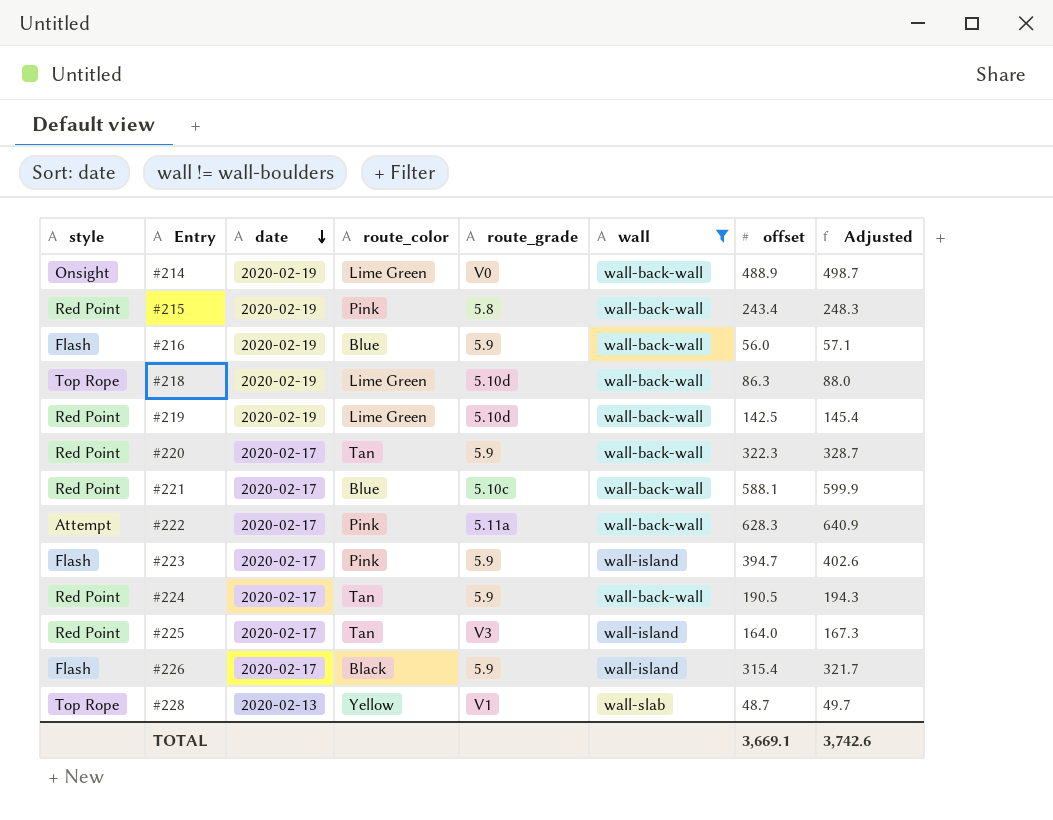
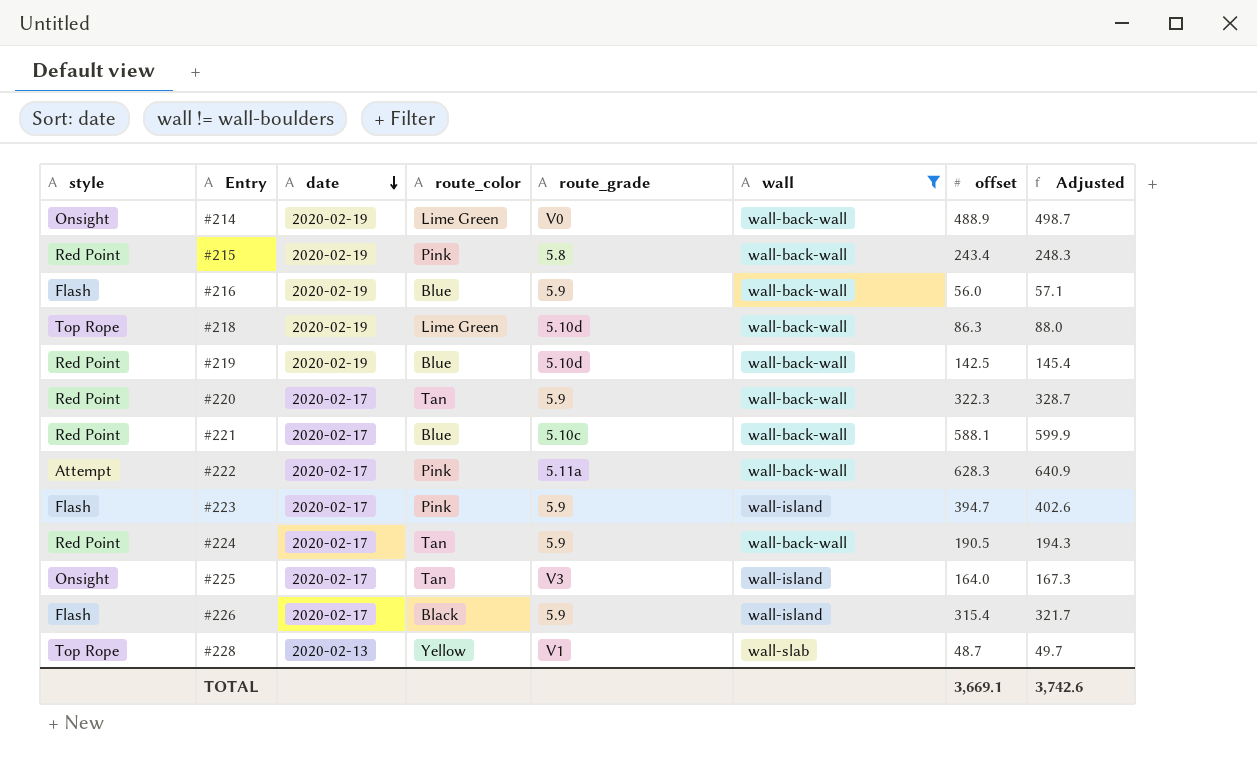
#219 | route_color: Lime Green -> Blue
#225 | style: Red Point -> Onsight

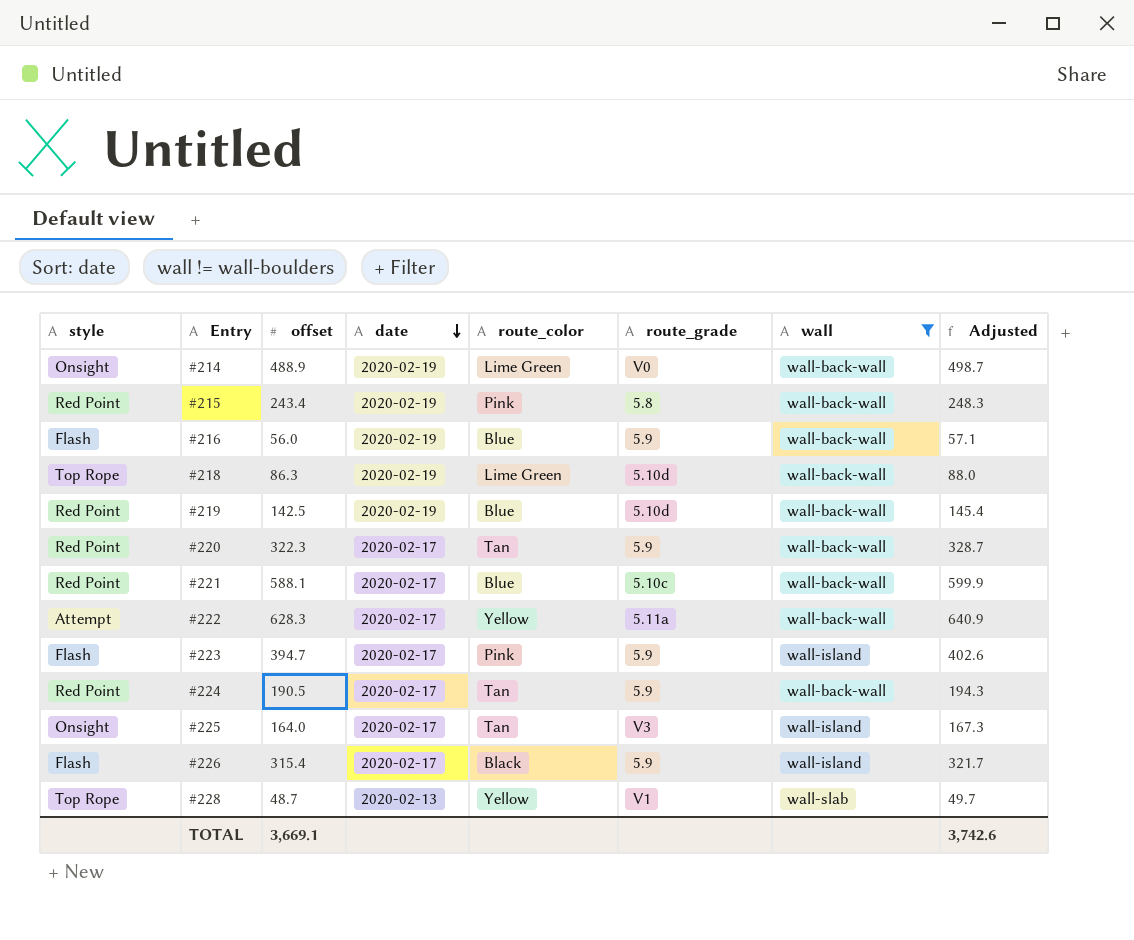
column offset | position: 7 -> 3
#222 | route_color: Pink -> Yellow

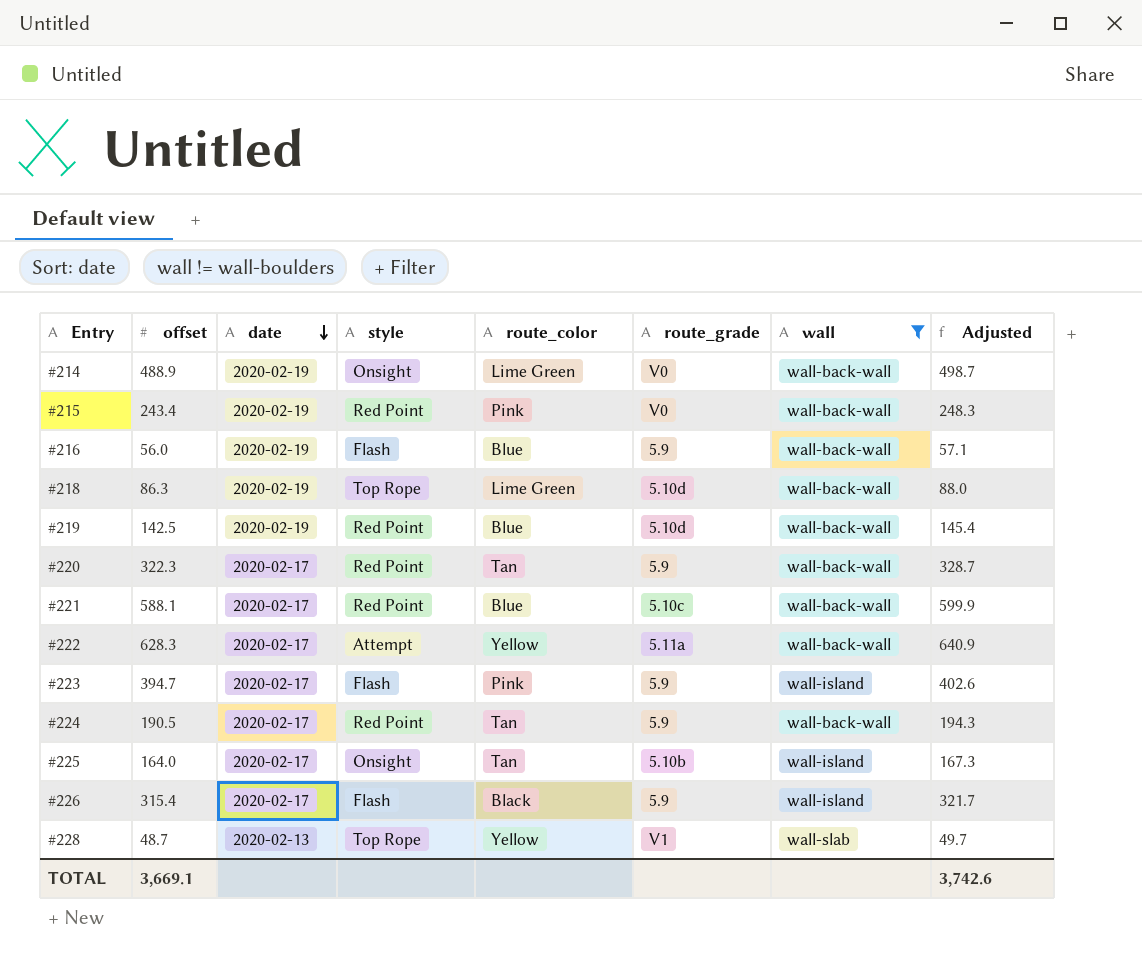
column style | position: 1 -> 4
#215 | route_grade: 5.8 -> V0
#225 | route_grade: V3 -> 5.10b

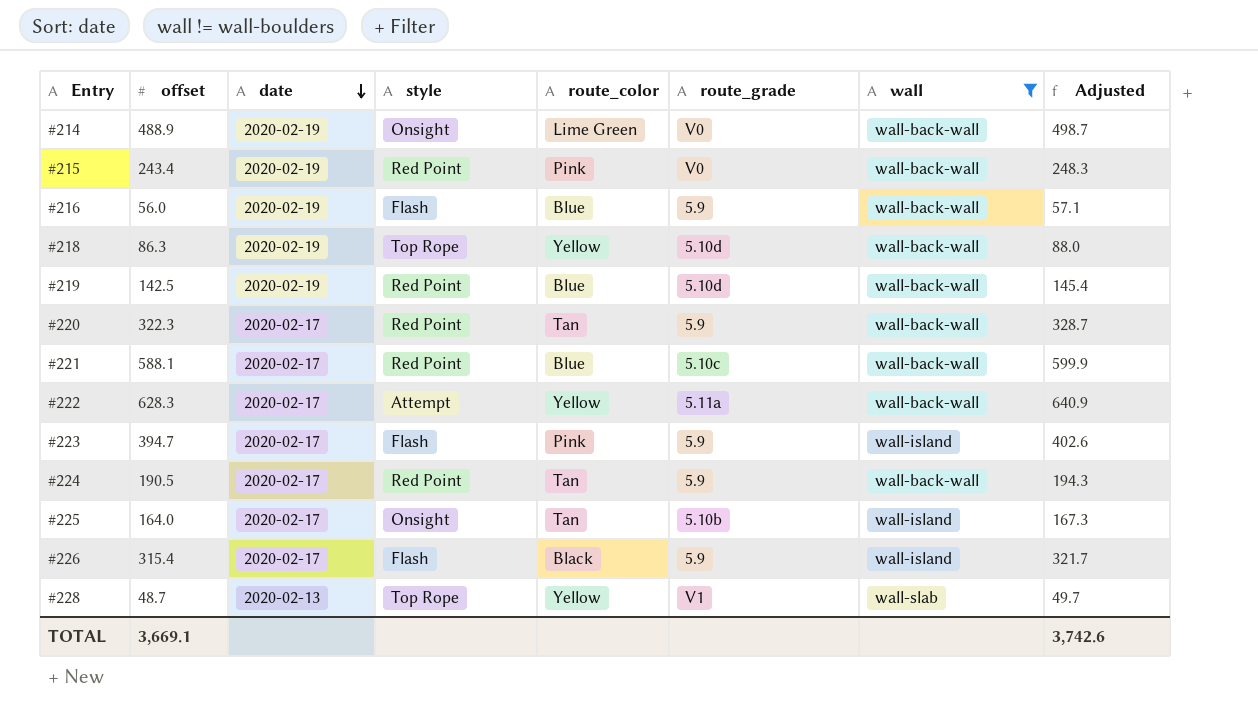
#218 | route_color: Lime Green -> Yellow

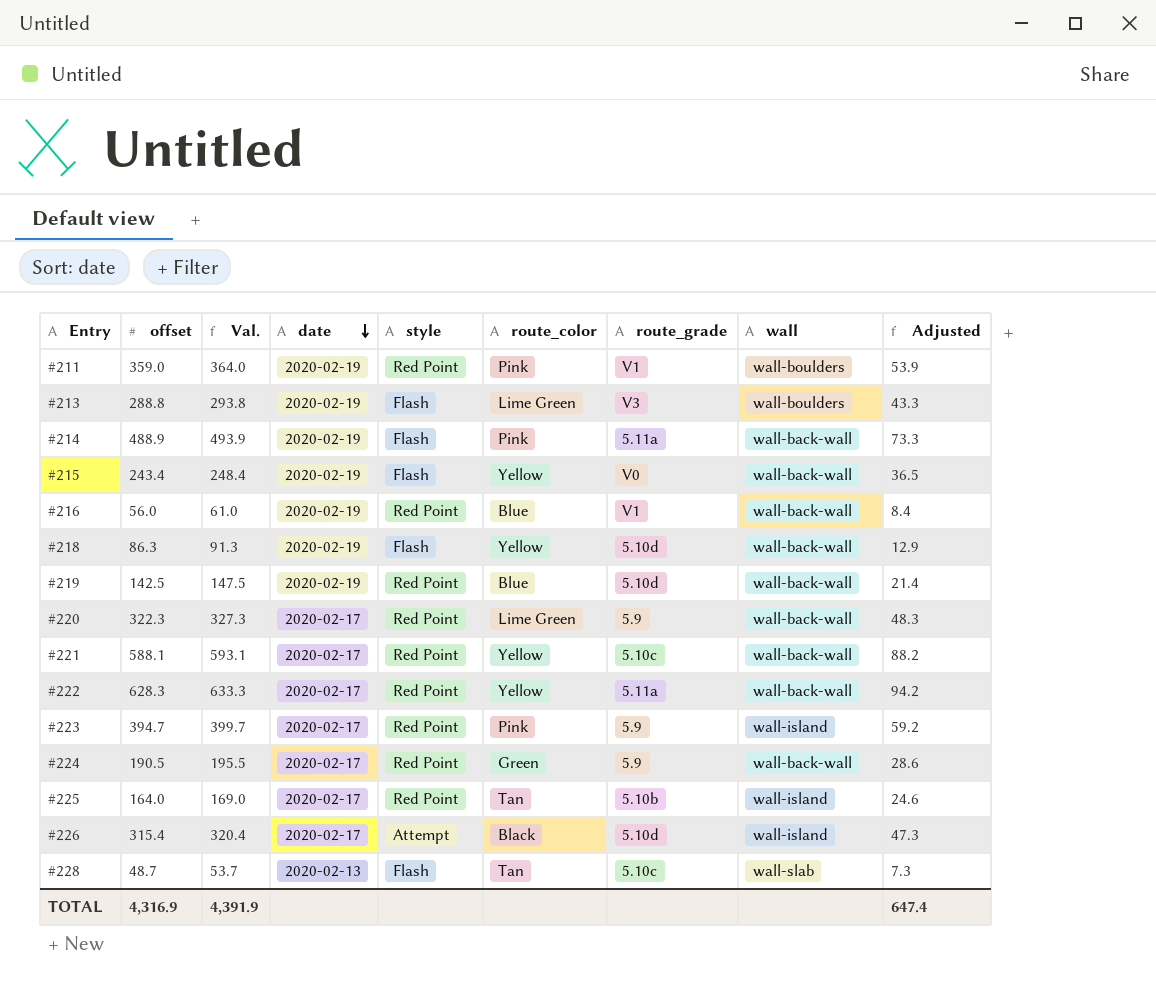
filter: wall != wall-boulders -> none
column Val. | formula: none -> [offset] + 5
column Adjusted | formula: [offset] * 1.02 -> [offset] * 0.15
#214 | style: Onsight -> Flash
#214 | route_color: Lime Green -> Pink
#214 | route_grade: V0 -> 5.11a
#215 | style: Red Point -> Flash
#215 | route_color: Pink -> Yellow
#216 | style: Flash -> Red Point
#216 | route_grade: 5.9 -> V1
#218 | style: Top Rope -> Flash
#220 | route_color: Tan -> Lime Green
#221 | route_color: Blue -> Yellow
#222 | style: Attempt -> Red Point
#223 | style: Flash -> Red Point
#224 | route_color: Tan -> Green
#225 | style: Onsight -> Red Point
#226 | style: Flash -> Attempt
#226 | route_grade: 5.9 -> 5.10d
#228 | style: Top Rope -> Flash
#228 | route_color: Yellow -> Tan
#228 | route_grade: V1 -> 5.10c
TOTAL | offset: 3,669.1 -> 4,316.9
TOTAL | Adjusted: 3,742.6 -> 647.4

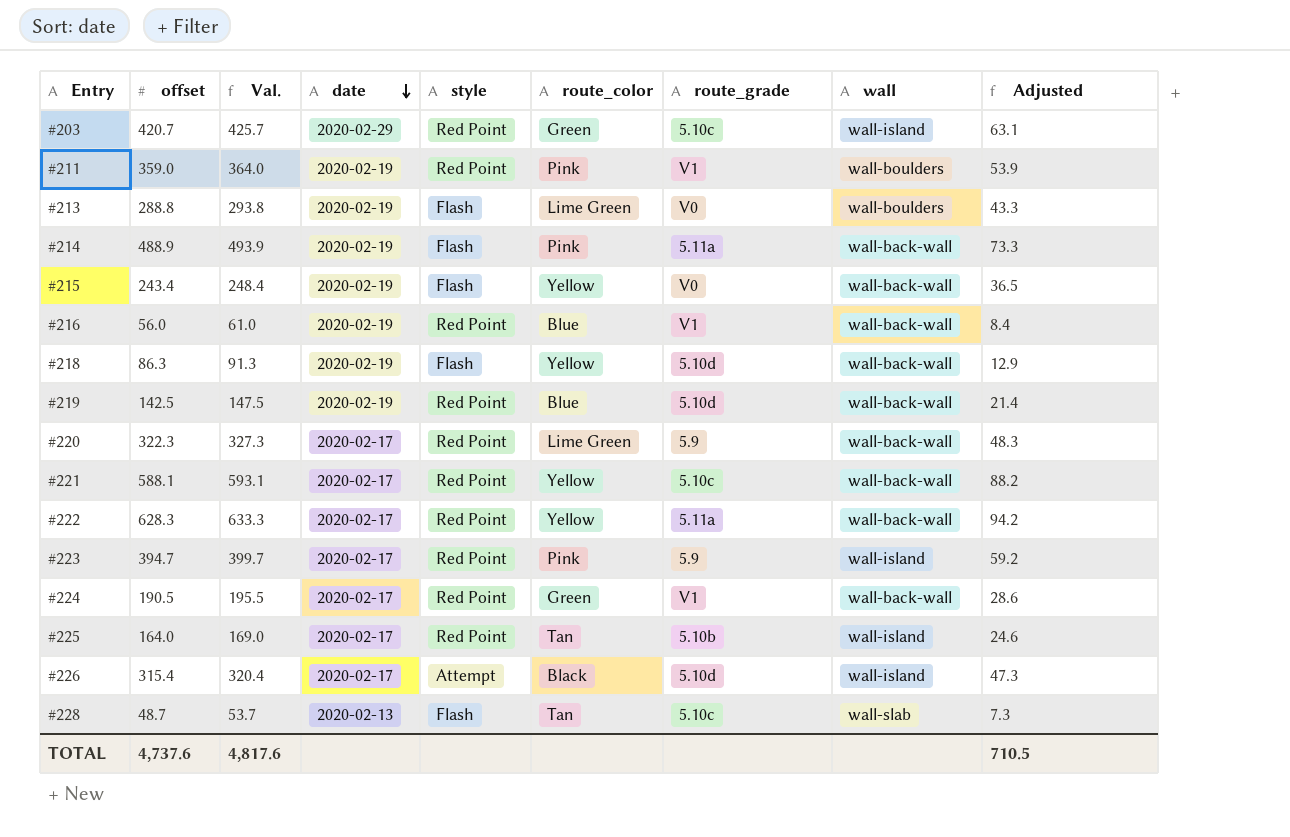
row #203: none -> 420.7 | 425.7 | 2020-02-29 | Red Point | Green | 5.10c | wall-island | 63.1
#213 | route_grade: V3 -> V0
#224 | route_grade: 5.9 -> V1
TOTAL | offset: 4,316.9 -> 4,737.6
TOTAL | Val.: 4,391.9 -> 4,817.6
TOTAL | Adjusted: 647.4 -> 710.5

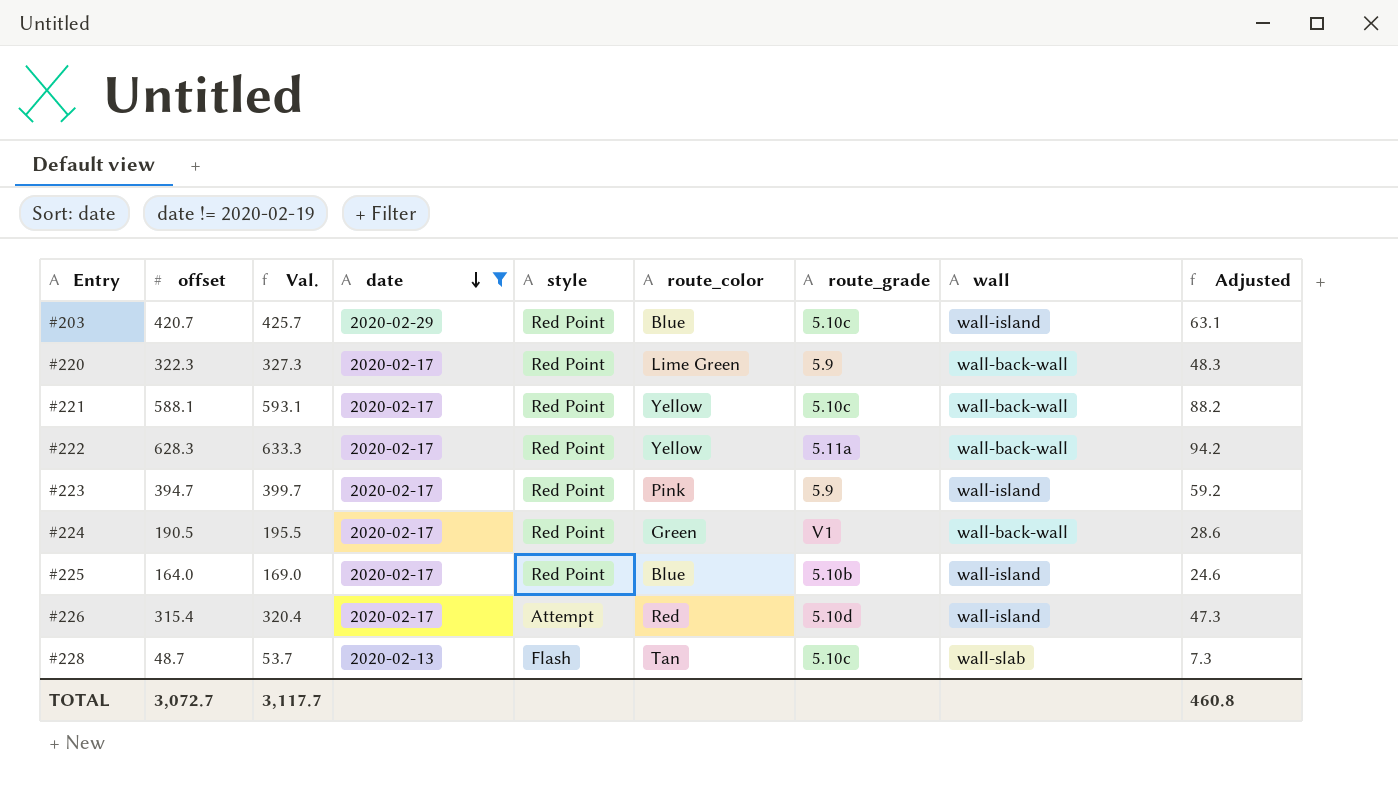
filter: none -> date != 2020-02-19
#203 | route_color: Green -> Blue
#225 | route_color: Tan -> Blue
#226 | route_color: Black -> Red
TOTAL | offset: 4,737.6 -> 3,072.7
TOTAL | Val.: 4,817.6 -> 3,117.7
TOTAL | Adjusted: 710.5 -> 460.8

